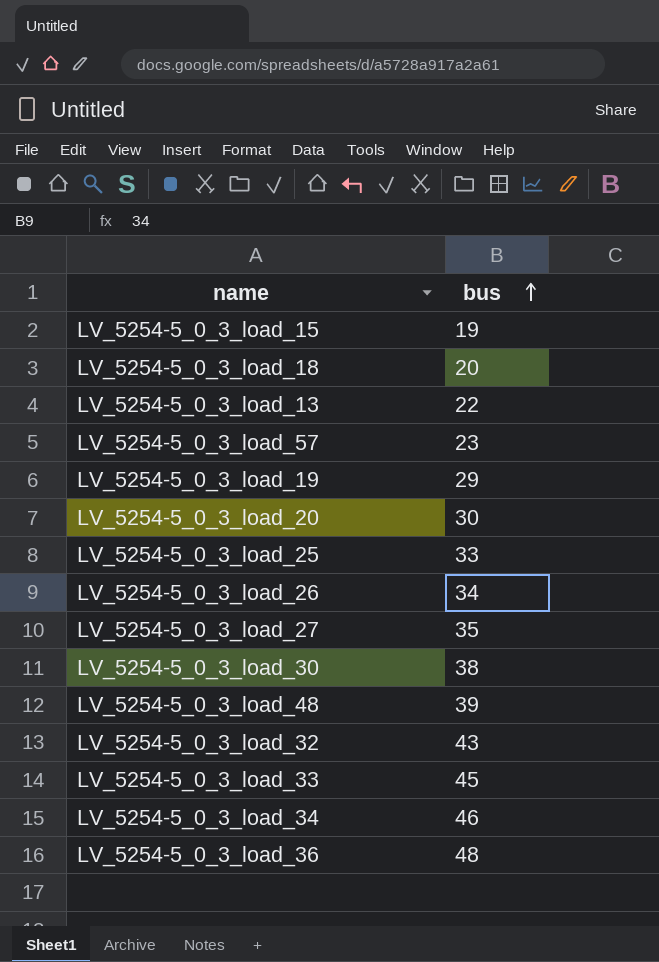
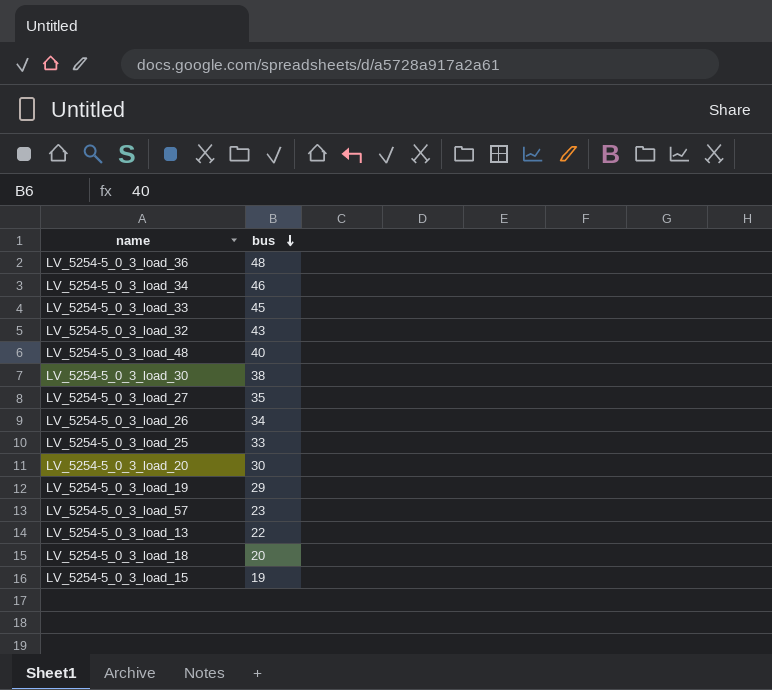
row order: bus ascending -> bus descending
LV_5254-5_0_3_load_48 | bus: 39 -> 40

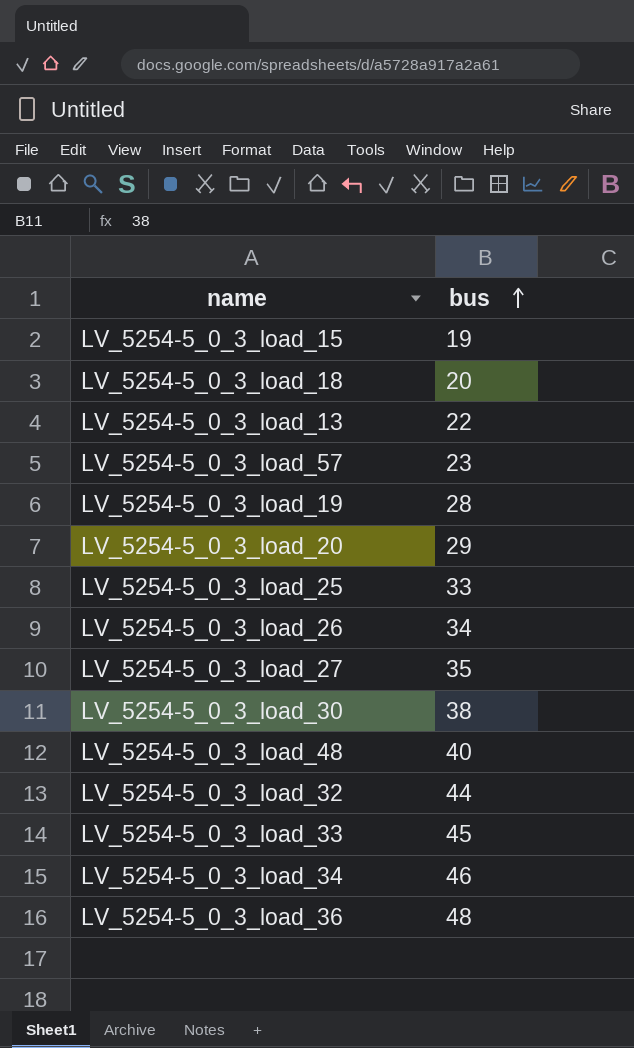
row order: bus descending -> bus ascending
LV_5254-5_0_3_load_19 | bus: 29 -> 28
LV_5254-5_0_3_load_20 | bus: 30 -> 29
LV_5254-5_0_3_load_32 | bus: 43 -> 44

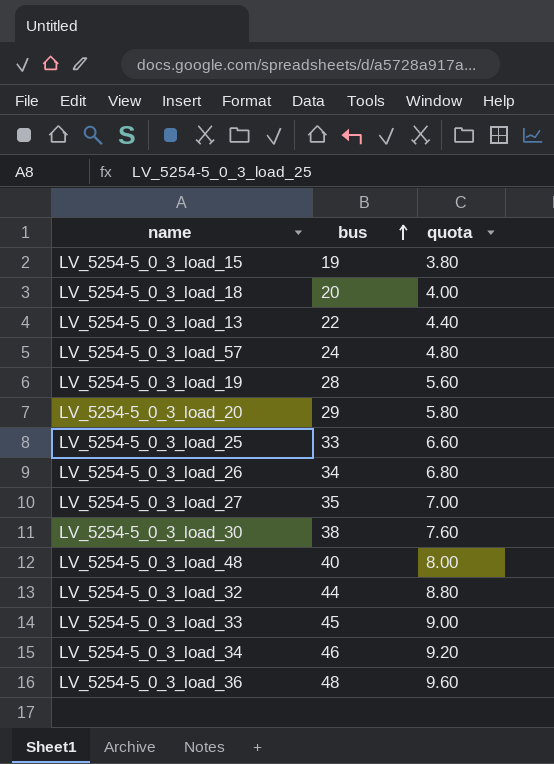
column quota | formula: none -> [bus] * 0.2
LV_5254-5_0_3_load_57 | bus: 23 -> 24

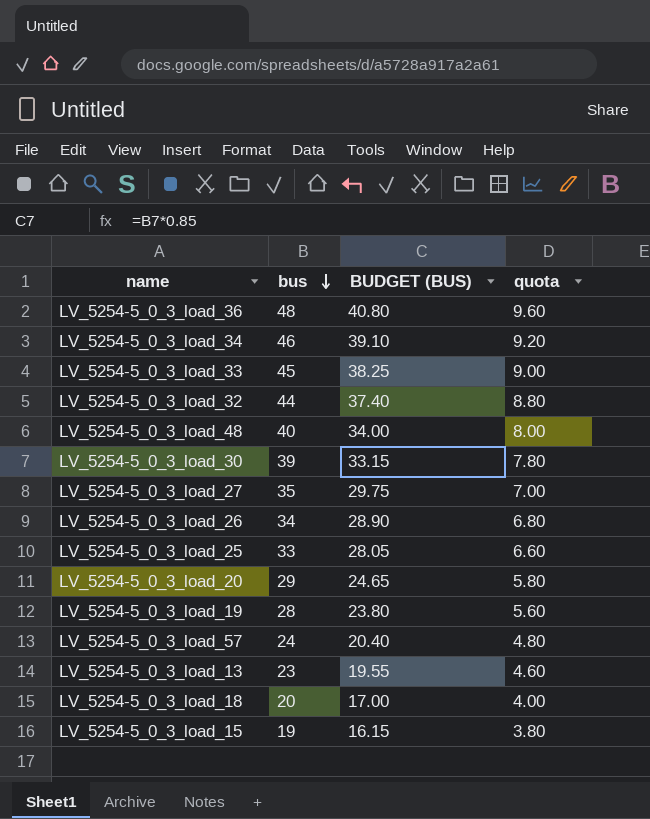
row order: bus ascending -> bus descending
column BUDGET (BUS) | formula: none -> [bus] * 0.85
LV_5254-5_0_3_load_30 | bus: 38 -> 39
LV_5254-5_0_3_load_30 | quota: 7.60 -> 7.80
LV_5254-5_0_3_load_13 | bus: 22 -> 23
LV_5254-5_0_3_load_13 | quota: 4.40 -> 4.60

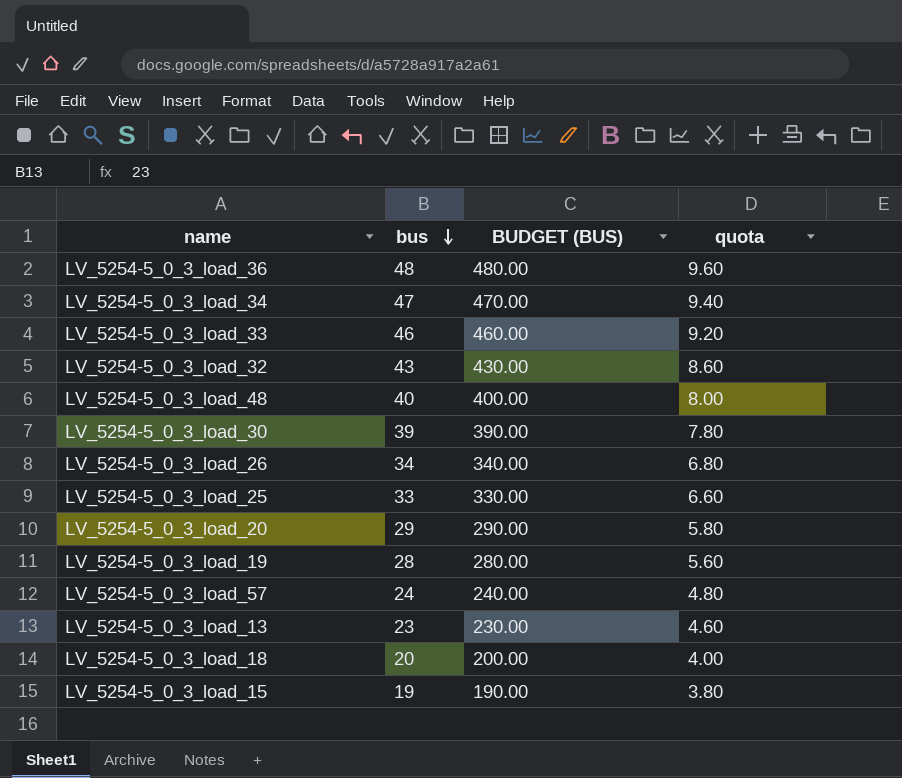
column BUDGET (BUS) | formula: [bus] * 0.85 -> [bus] * 10
row LV_5254-5_0_3_load_27: 35 | 29.75 | 7.00 -> none
LV_5254-5_0_3_load_34 | bus: 46 -> 47
LV_5254-5_0_3_load_34 | quota: 9.20 -> 9.40
LV_5254-5_0_3_load_33 | bus: 45 -> 46
LV_5254-5_0_3_load_33 | quota: 9.00 -> 9.20
LV_5254-5_0_3_load_32 | bus: 44 -> 43
LV_5254-5_0_3_load_32 | quota: 8.80 -> 8.60

